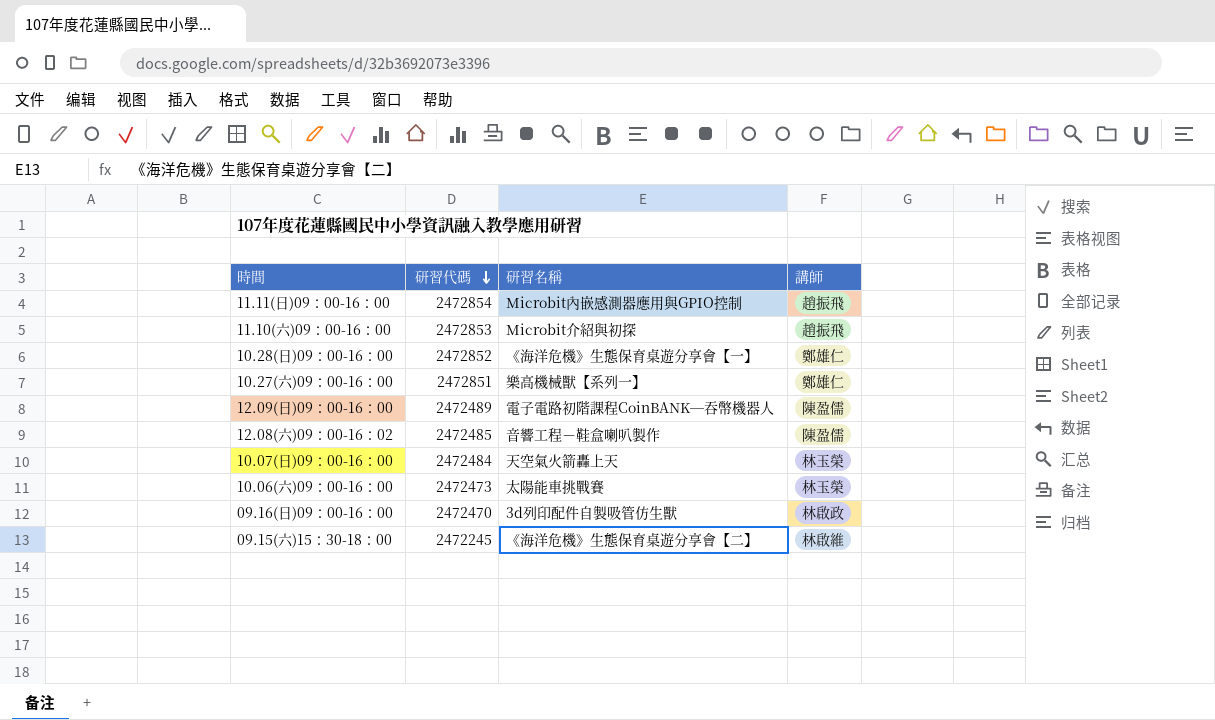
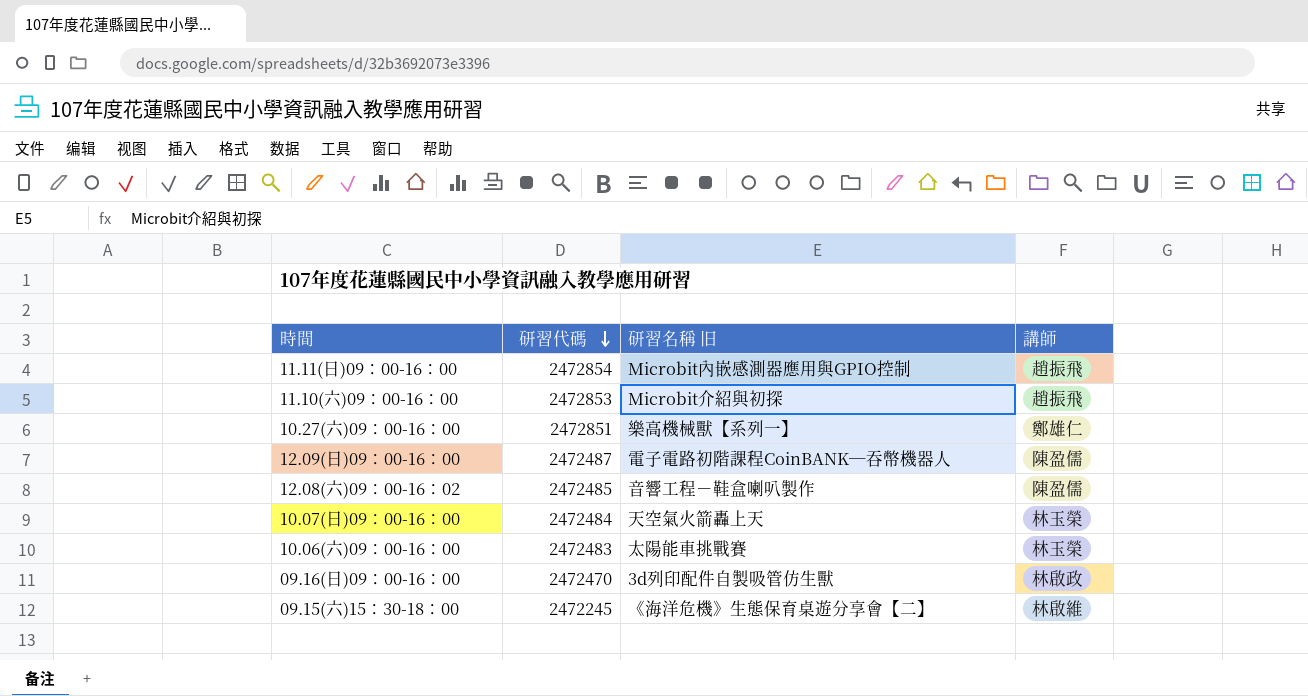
column name: 研習名稱 -> 研習名稱 旧
row 10.28(日)09：00-16：00: 2472852 | 《海洋危機》生態保育桌遊分享會【一】 | 鄭雄仁 -> none
12.09(日)09：00-16：00 | 研習代碼: 2472489 -> 2472487
10.06(六)09：00-16：00 | 研習代碼: 2472473 -> 2472483

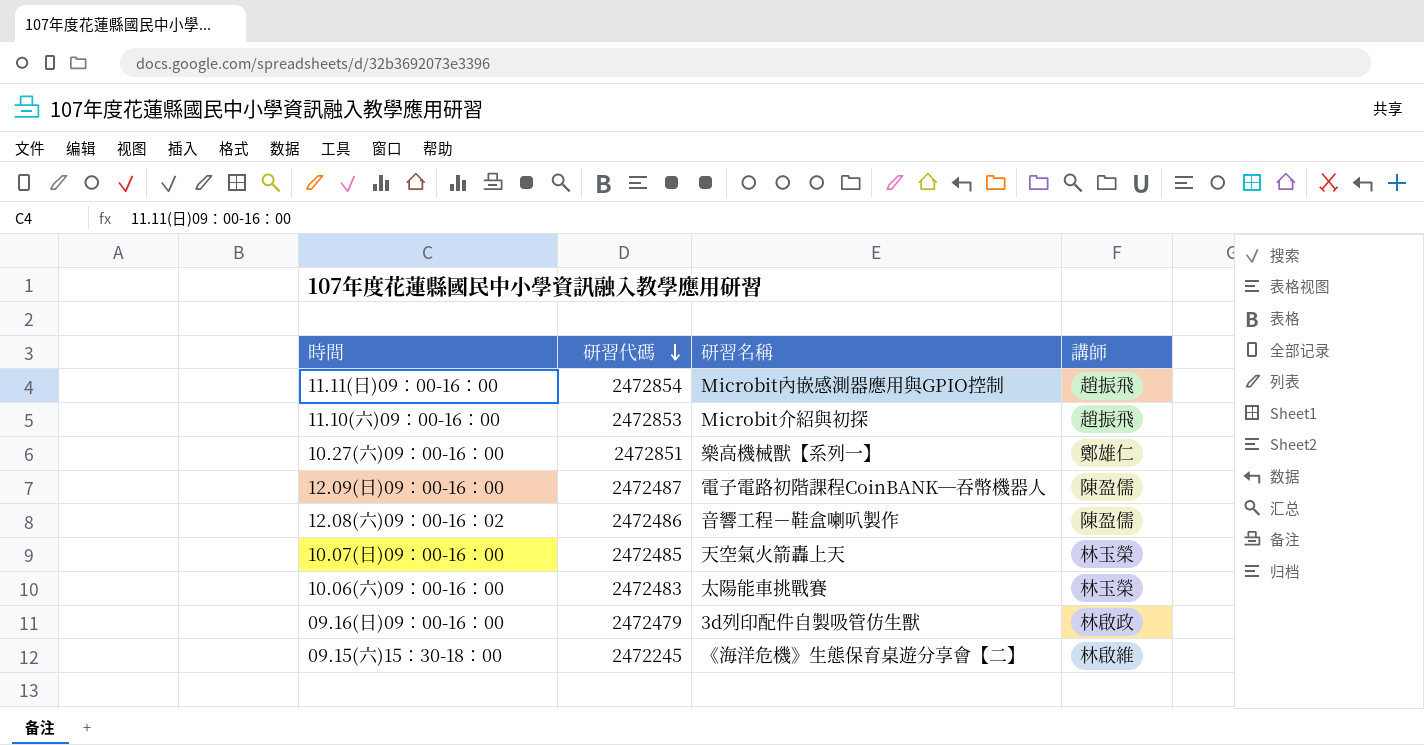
column name: 研習名稱 旧 -> 研習名稱
12.08(六)09：00-16：02 | 研習代碼: 2472485 -> 2472486
10.07(日)09：00-16：00 | 研習代碼: 2472484 -> 2472485
09.16(日)09：00-16：00 | 研習代碼: 2472470 -> 2472479

